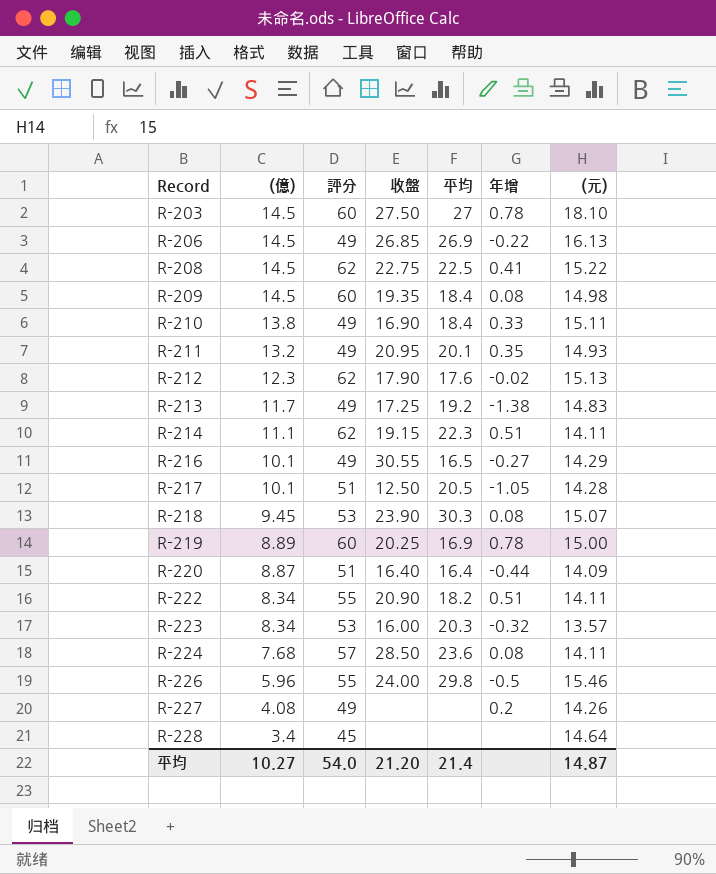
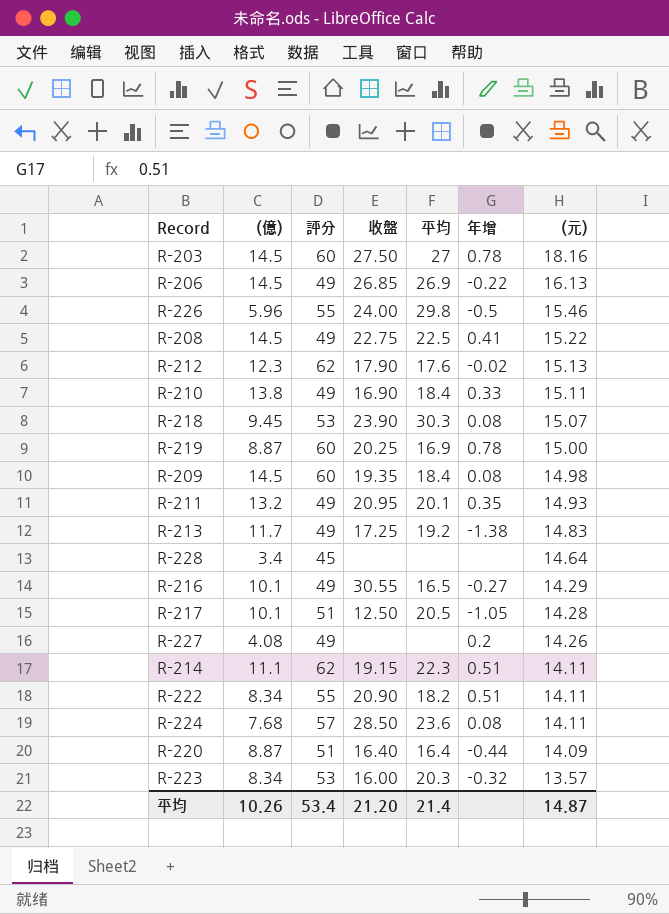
row order: Record ascending -> (元) descending
R-203 | (元): 18.10 -> 18.16
R-208 | 評分: 62 -> 49
R-219 | (億): 8.89 -> 8.87
平均 | (億): 10.27 -> 10.26
平均 | 評分: 54.0 -> 53.4

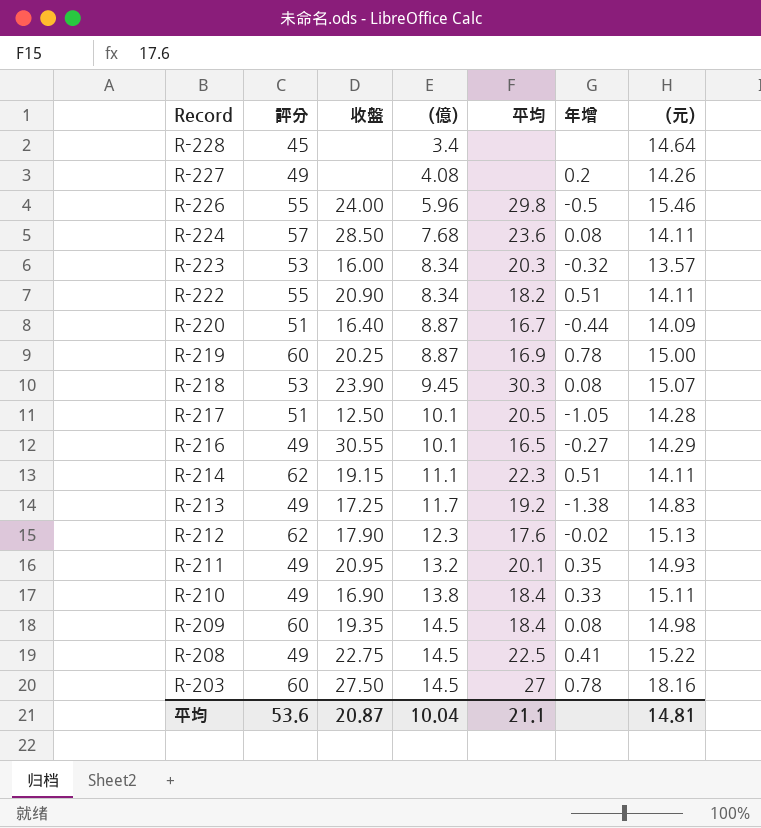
row order: (元) descending -> Record descending
column (億) | position: 2 -> 4
row R-206: 14.5 | 49 | 26.85 | 26.9 | -0.22 | 16.13 -> none
R-220 | 平均: 16.4 -> 16.7
平均 | 評分: 53.4 -> 53.6
平均 | 收盤: 21.20 -> 20.87
平均 | (億): 10.26 -> 10.04
平均 | 平均: 21.4 -> 21.1
平均 | (元): 14.87 -> 14.81

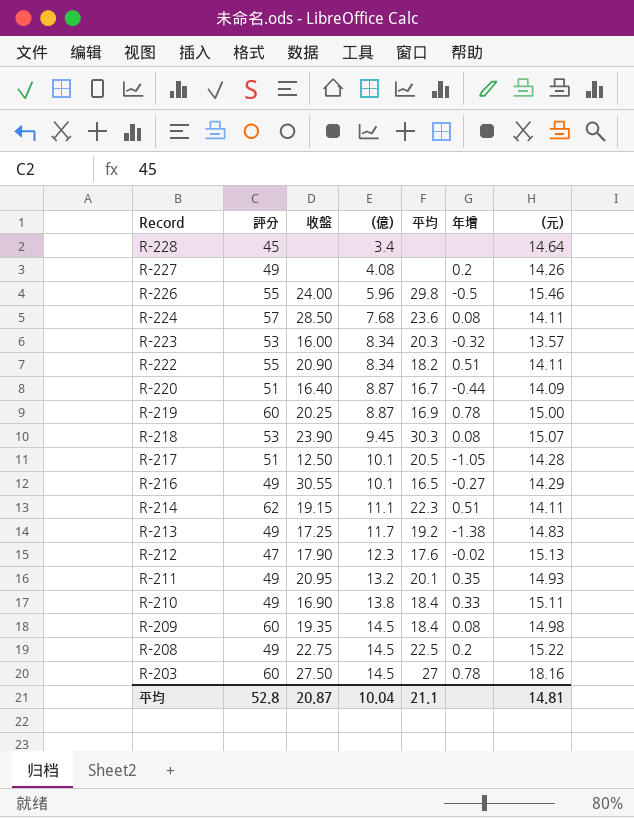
R-212 | 評分: 62 -> 47
R-208 | 年增: 0.41 -> 0.2
平均 | 評分: 53.6 -> 52.8

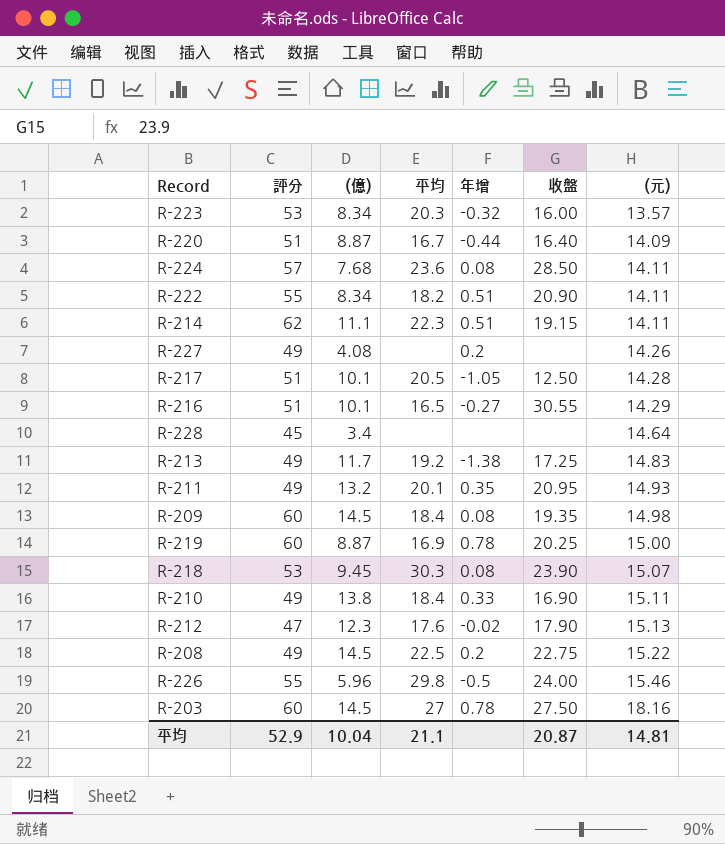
row order: Record descending -> (元) ascending
column 收盤 | position: 3 -> 6
R-216 | 評分: 49 -> 51
平均 | 評分: 52.8 -> 52.9

